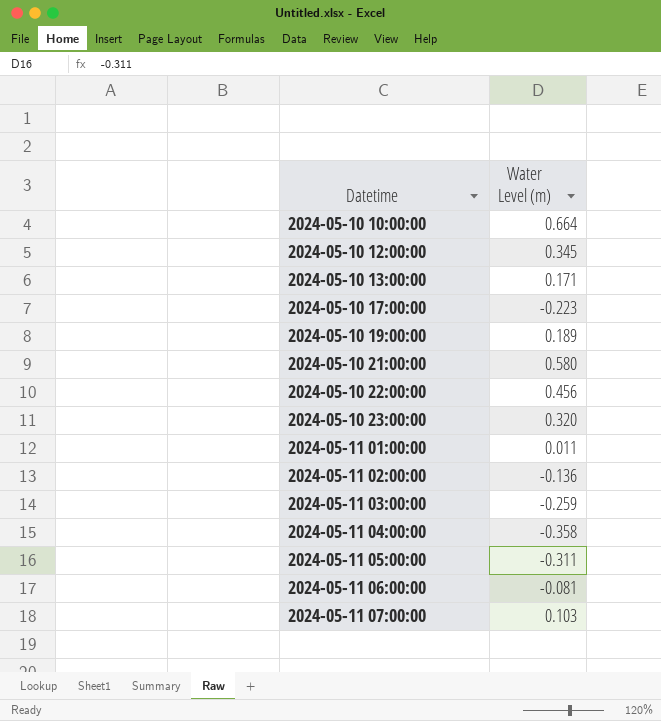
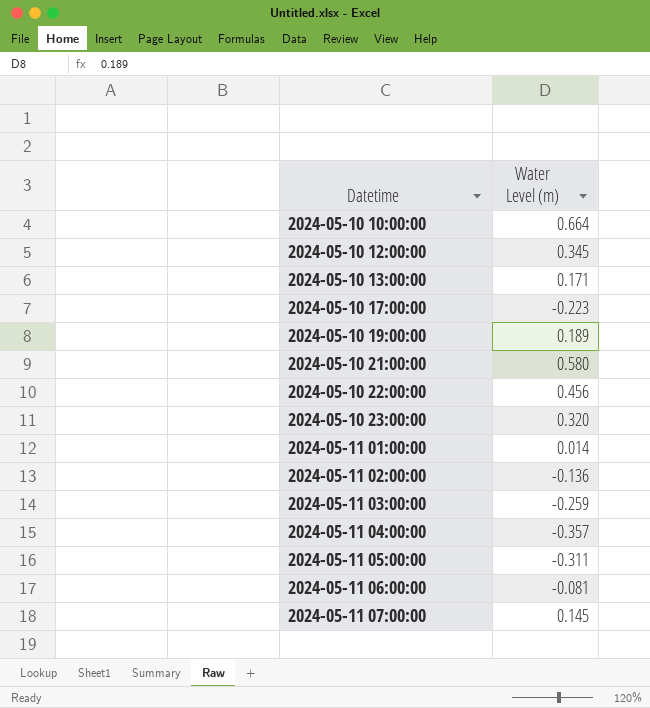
2024-05-11 01:00:00 | Water Level (m): 0.011 -> 0.014
2024-05-11 04:00:00 | Water Level (m): -0.358 -> -0.357
2024-05-11 07:00:00 | Water Level (m): 0.103 -> 0.145

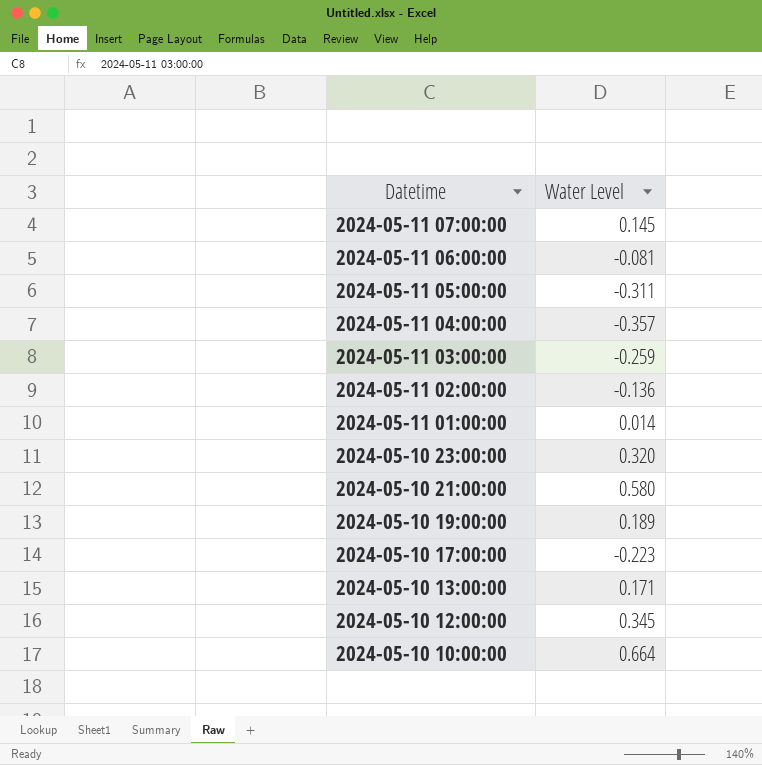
row order: Datetime ascending -> Datetime descending
column name: Water Level (m) -> Water Level
row 2024-05-10 22:00:00: 0.456 -> none

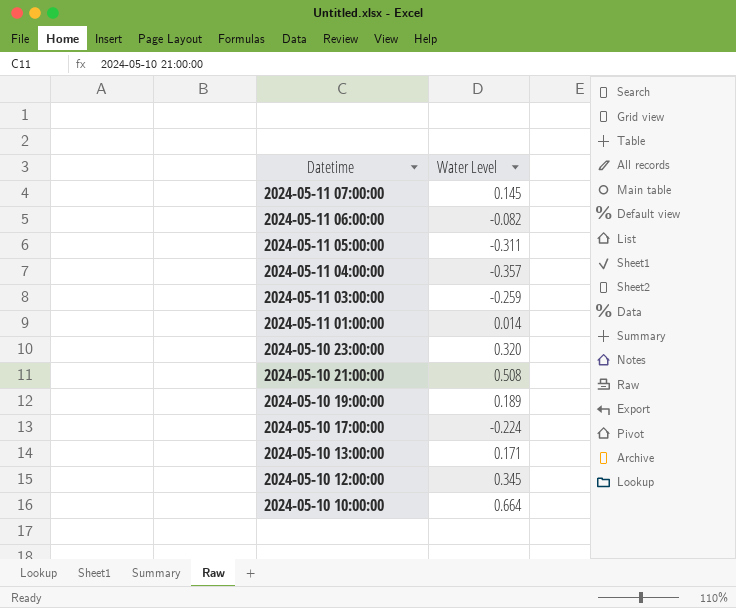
row 2024-05-11 02:00:00: -0.136 -> none
2024-05-11 06:00:00 | Water Level: -0.081 -> -0.082
2024-05-10 21:00:00 | Water Level: 0.580 -> 0.508
2024-05-10 17:00:00 | Water Level: -0.223 -> -0.224

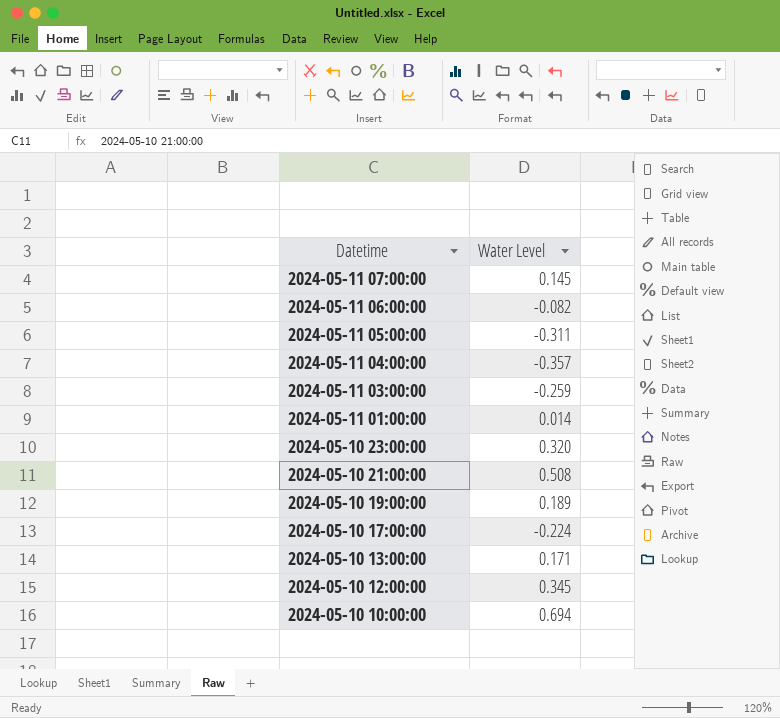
2024-05-10 10:00:00 | Water Level: 0.664 -> 0.694

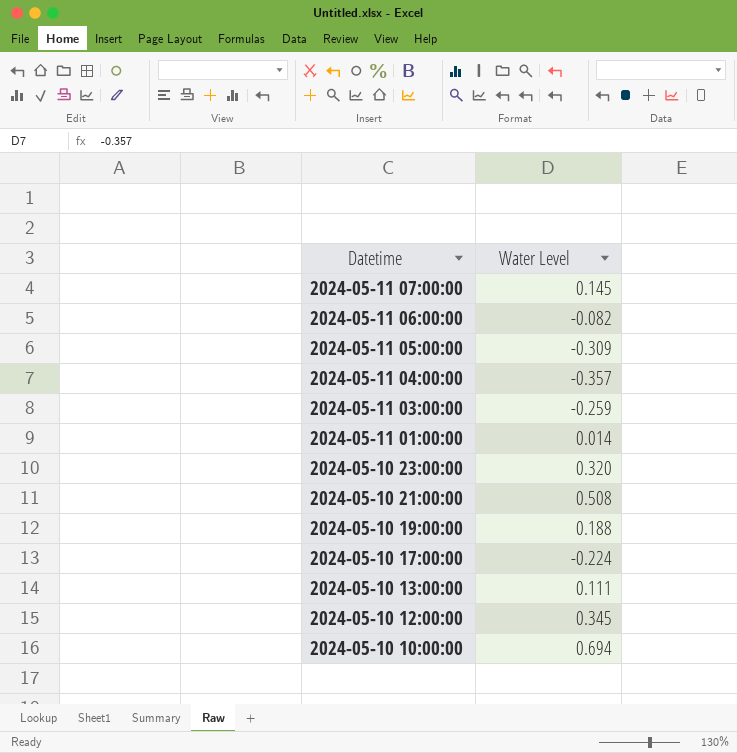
2024-05-11 05:00:00 | Water Level: -0.311 -> -0.309
2024-05-10 19:00:00 | Water Level: 0.189 -> 0.188
2024-05-10 13:00:00 | Water Level: 0.171 -> 0.111

